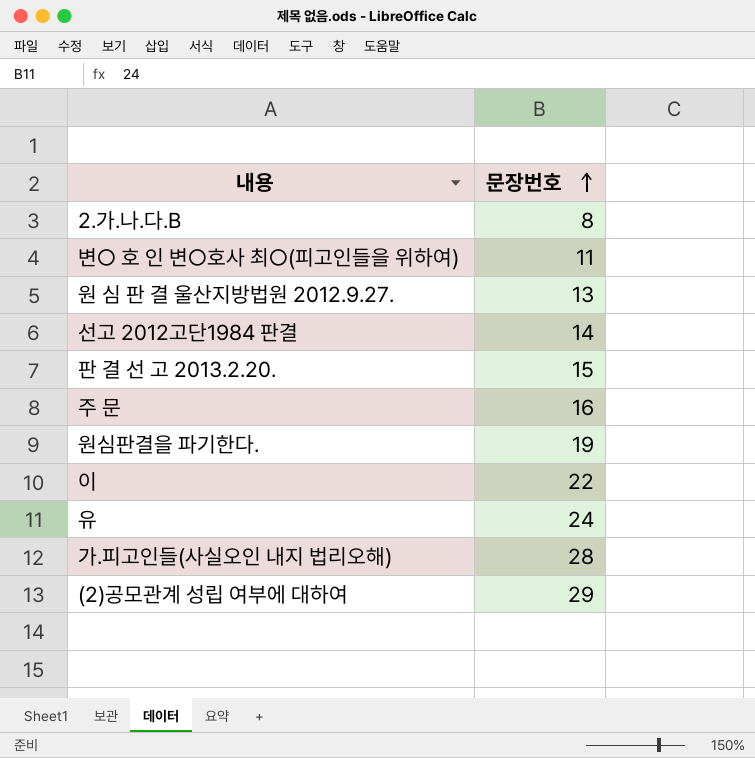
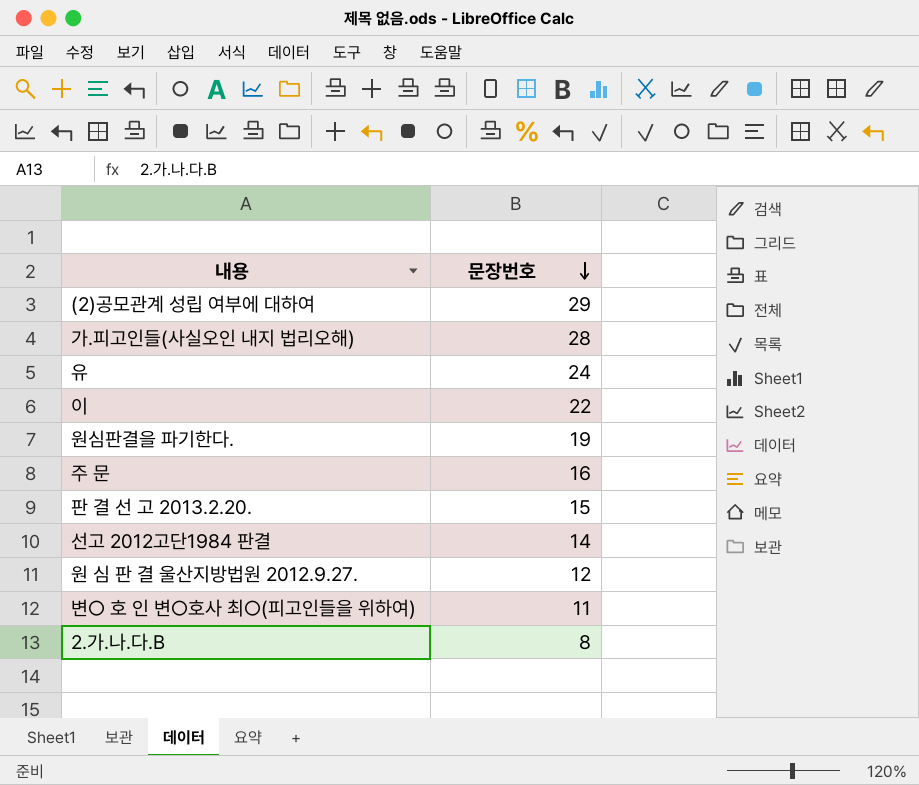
row order: 문장번호 ascending -> 문장번호 descending
원 심 판 결 울산지방법원 2012.9.27. | 문장번호: 13 -> 12

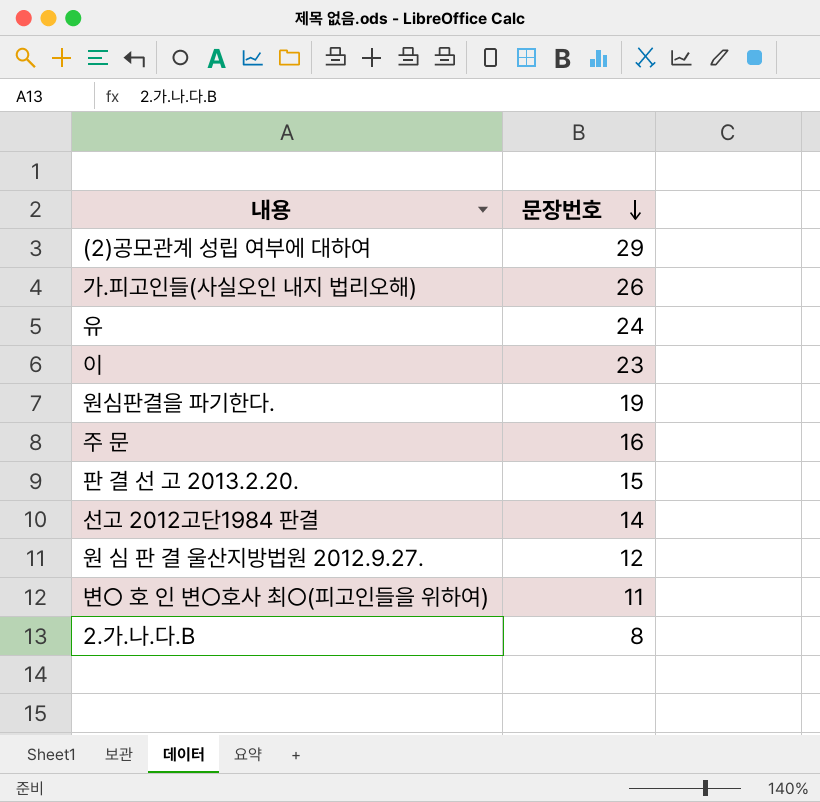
가.피고인들(사실오인 내지 법리오해) | 문장번호: 28 -> 26
이 | 문장번호: 22 -> 23

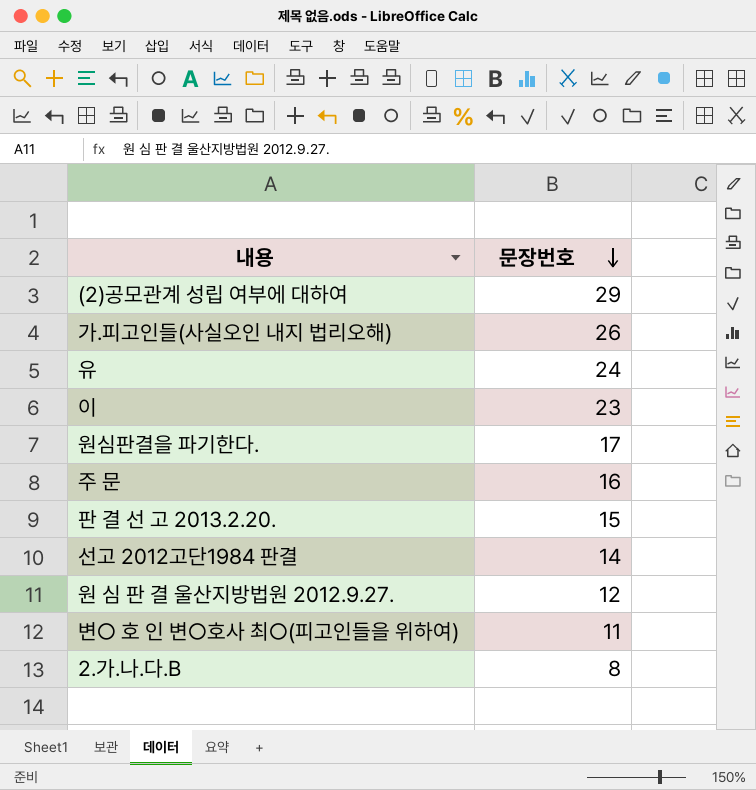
원심판결을 파기한다. | 문장번호: 19 -> 17

